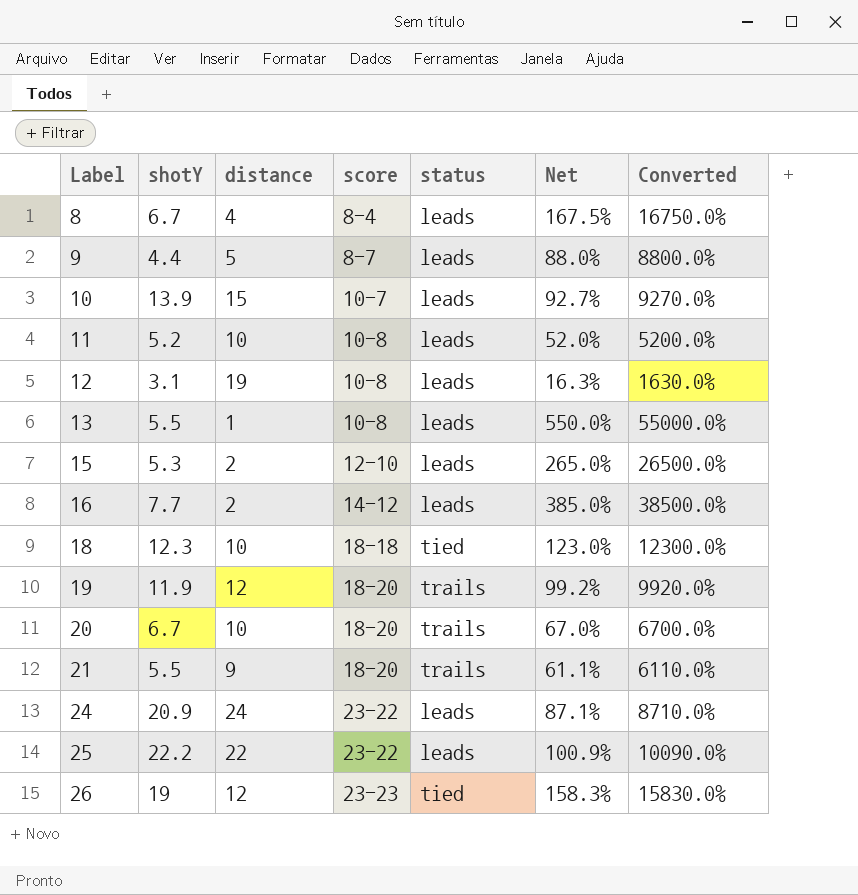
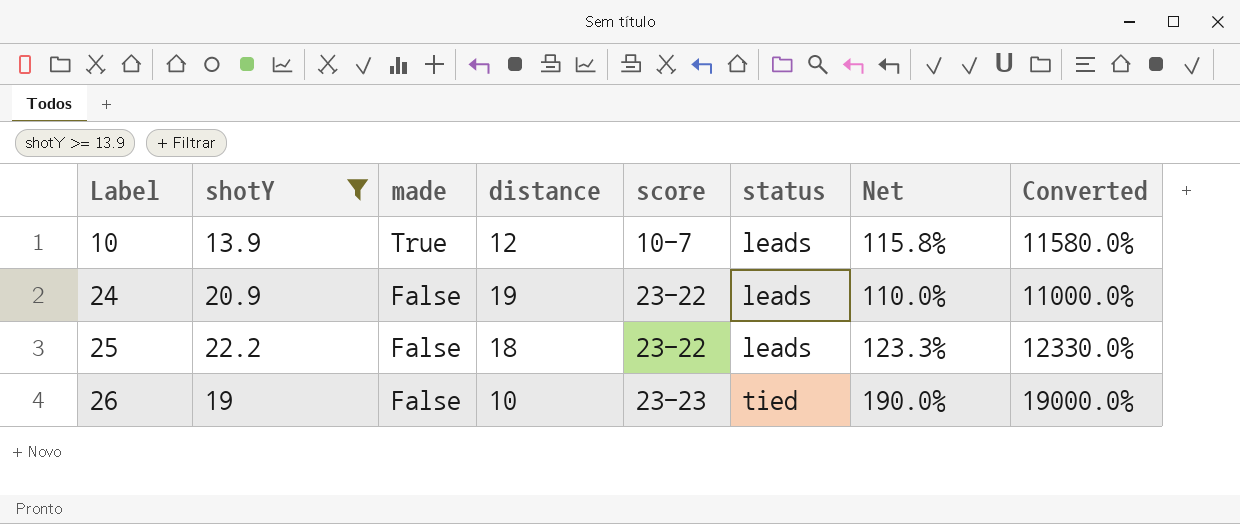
filter: none -> shotY >= 13.9
column made | position: none -> 3
10 | distance: 15 -> 12
10 | Net: 92.7% -> 115.8%
10 | Converted: 9270.0% -> 11580.0%
24 | distance: 24 -> 19
24 | Net: 87.1% -> 110.0%
24 | Converted: 8710.0% -> 11000.0%
25 | distance: 22 -> 18
25 | Net: 100.9% -> 123.3%
25 | Converted: 10090.0% -> 12330.0%
26 | distance: 12 -> 10
26 | Net: 158.3% -> 190.0%
26 | Converted: 15830.0% -> 19000.0%

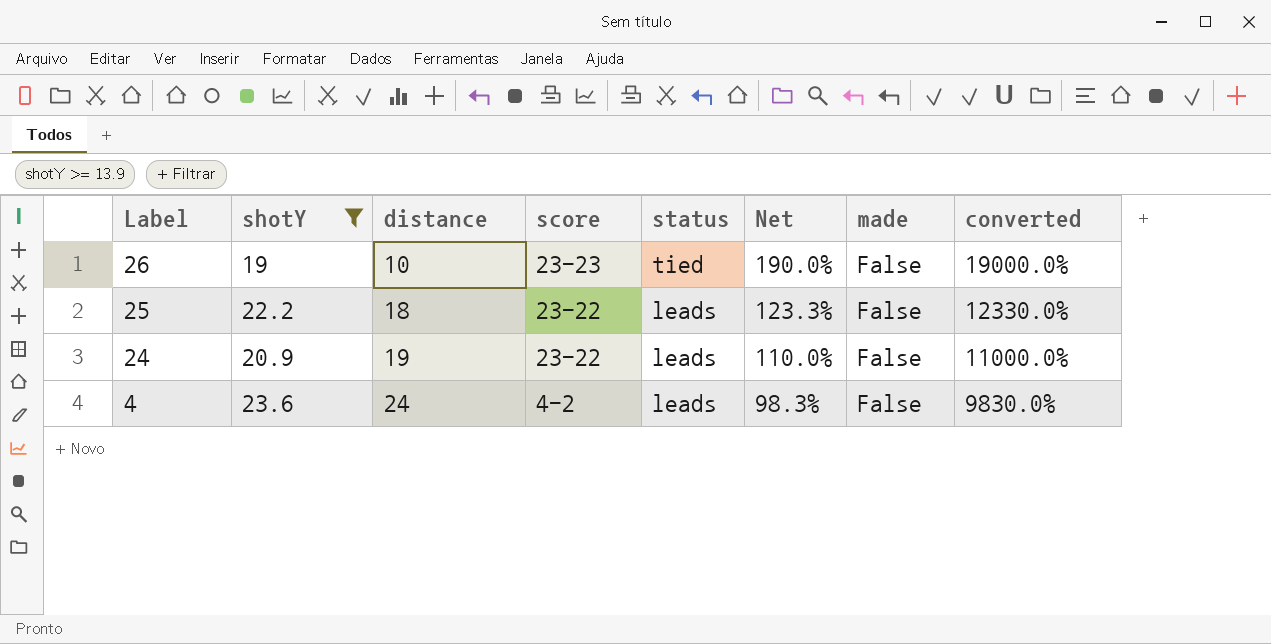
row order: Label ascending -> Label descending
column made | position: 3 -> 7
column name: Converted -> converted
row 10: 13.9 | True | 12 | 10-7 | leads | 115.8% | 11580.0% -> none
row 4: none -> 23.6 | 24 | 4-2 | leads | 98.3% | False | 9830.0%

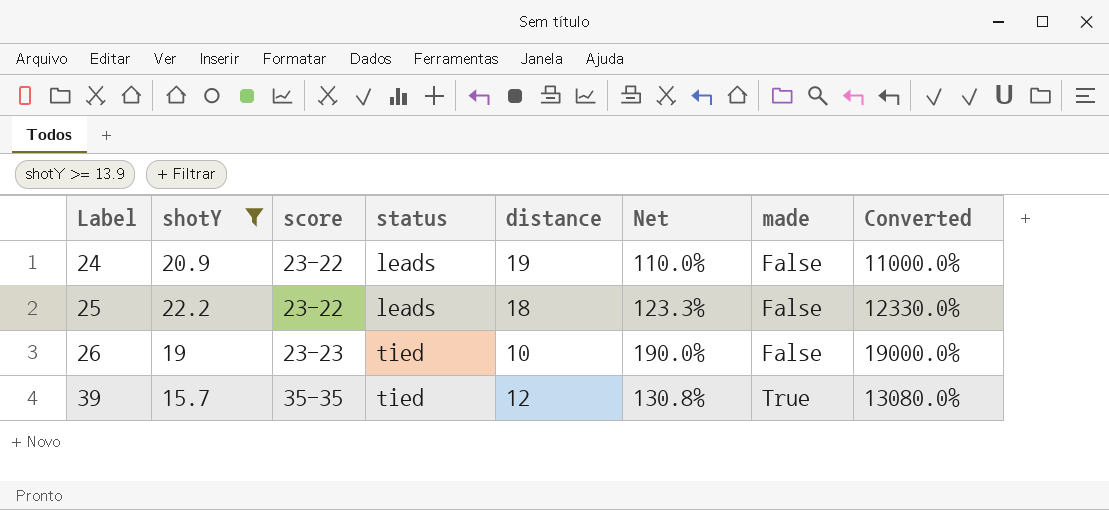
row order: Label descending -> Label ascending
column distance | position: 3 -> 5
column name: converted -> Converted
row 4: 23.6 | 24 | 4-2 | leads | 98.3% | False | 9830.0% -> none
row 39: none -> 15.7 | 35-35 | tied | 12 | 130.8% | True | 13080.0%

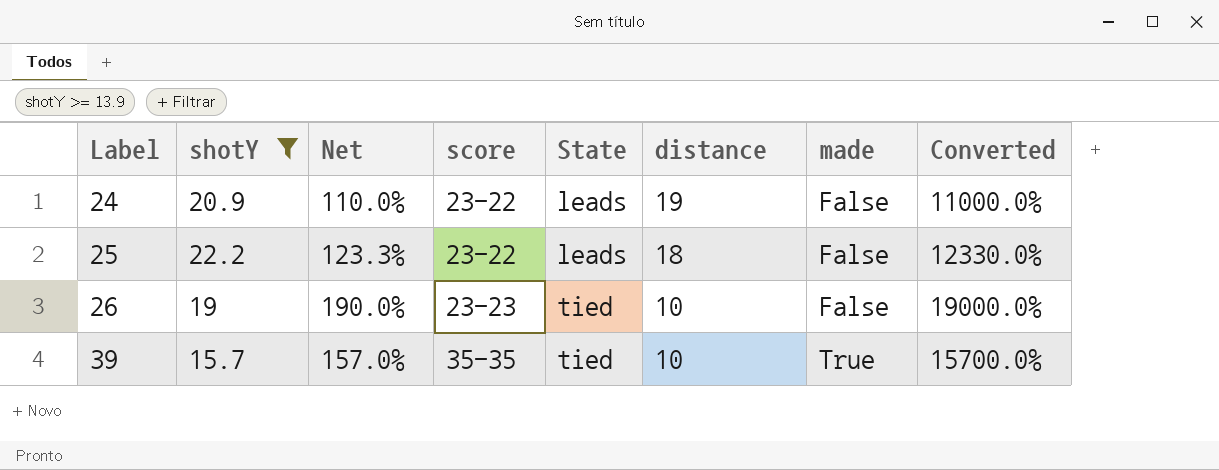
column Net | position: 6 -> 3
column name: status -> State
39 | Net: 130.8% -> 157.0%
39 | distance: 12 -> 10
39 | Converted: 13080.0% -> 15700.0%

